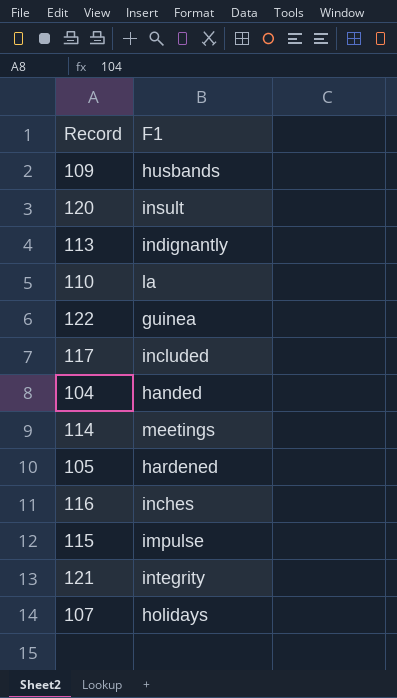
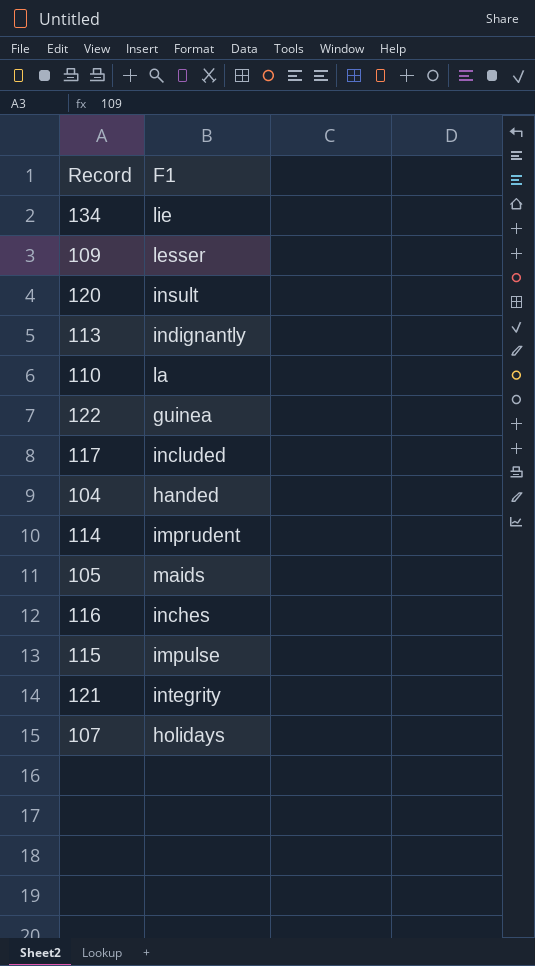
row 134: none -> lie
109 | F1: husbands -> lesser
114 | F1: meetings -> imprudent
105 | F1: hardened -> maids

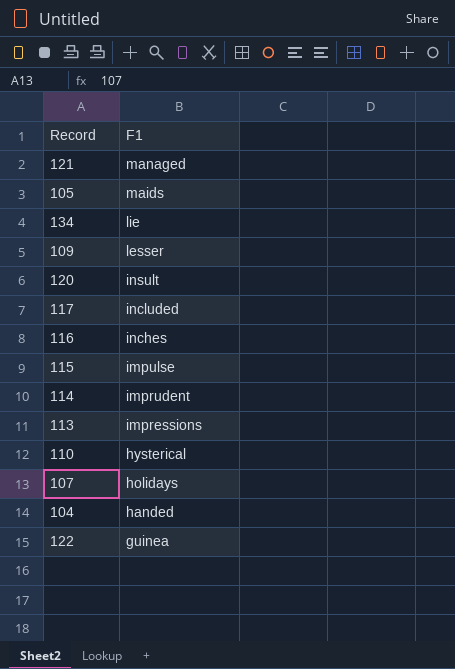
row order: none -> F1 descending
121 | F1: integrity -> managed
113 | F1: indignantly -> impressions
110 | F1: la -> hysterical

